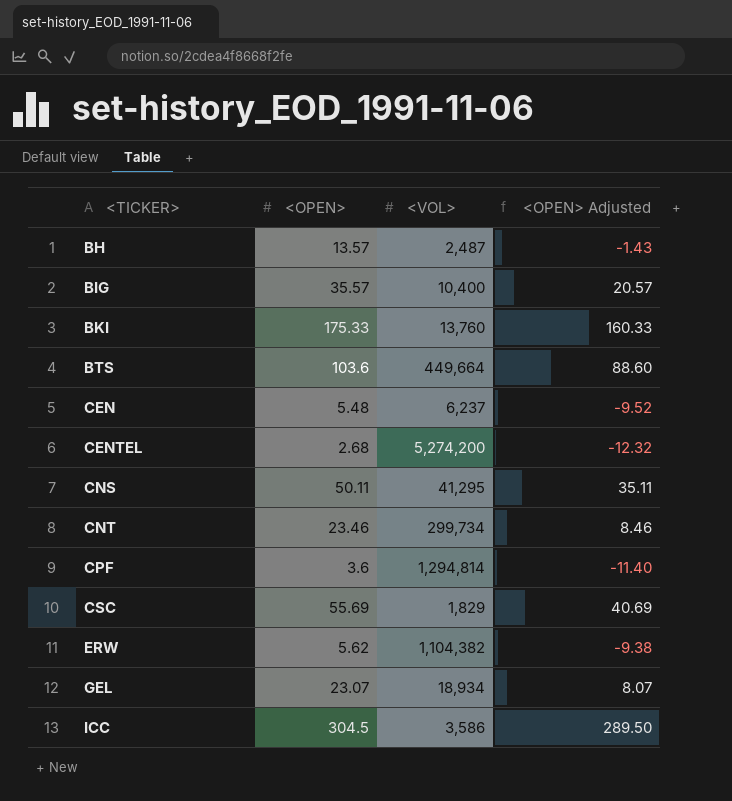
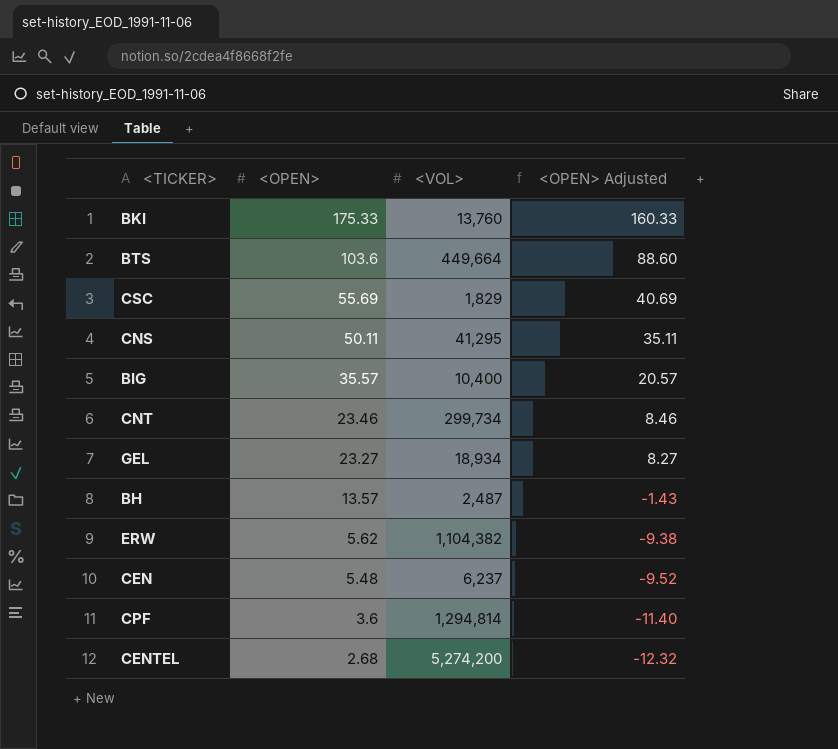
row order: <TICKER> ascending -> <OPEN> descending
row ICC: 304.5 | 3,586 | 289.50 -> none
GEL | <OPEN>: 23.07 -> 23.27
GEL | <OPEN> Adjusted: 8.07 -> 8.27

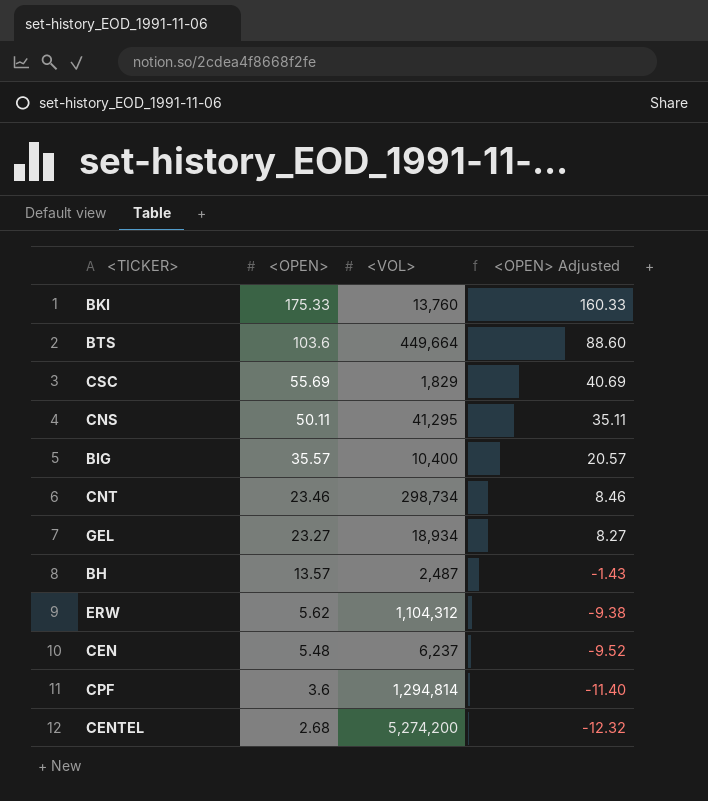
CNT | <VOL>: 299,734 -> 298,734
ERW | <VOL>: 1,104,382 -> 1,104,312

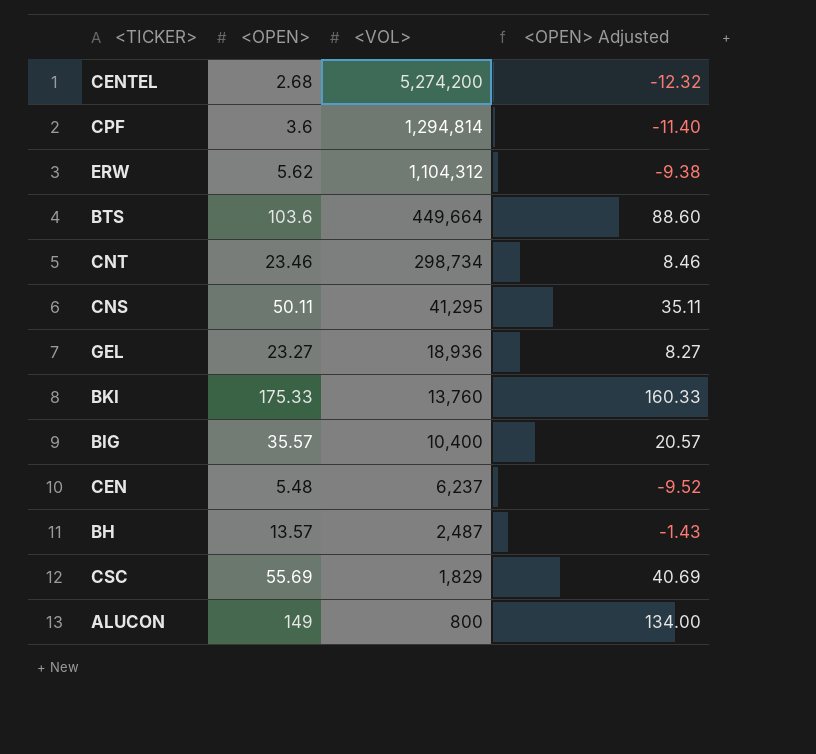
row order: <OPEN> descending -> <VOL> descending
GEL | <VOL>: 18,934 -> 18,936
row ALUCON: none -> 149 | 800 | 134.00

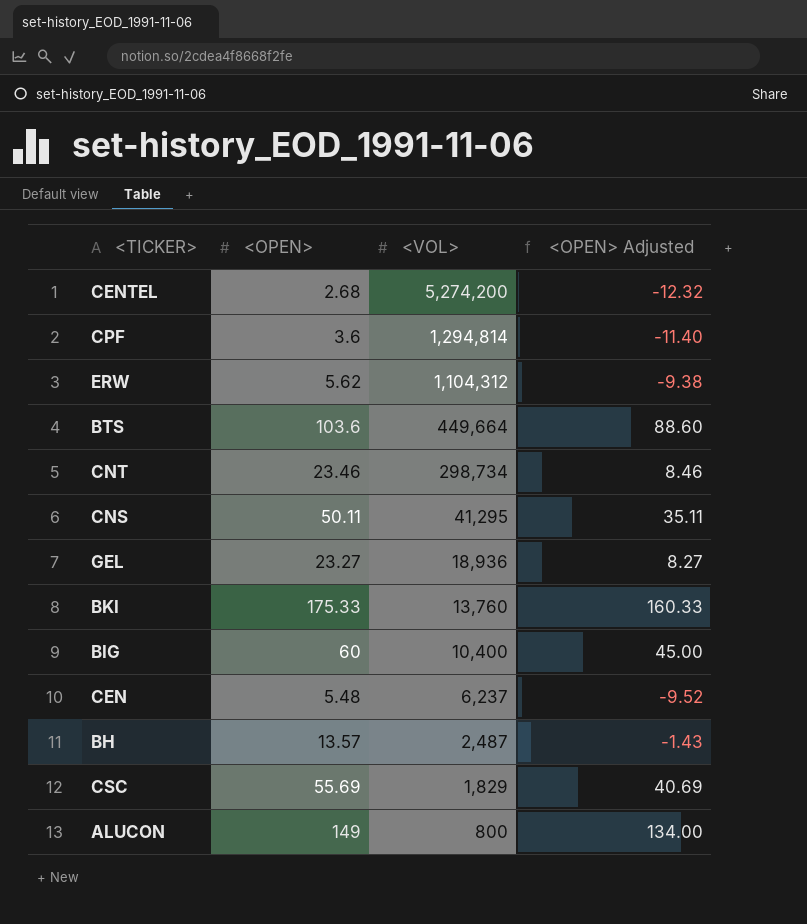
BIG | <OPEN>: 35.57 -> 60
BIG | <OPEN> Adjusted: 20.57 -> 45.00

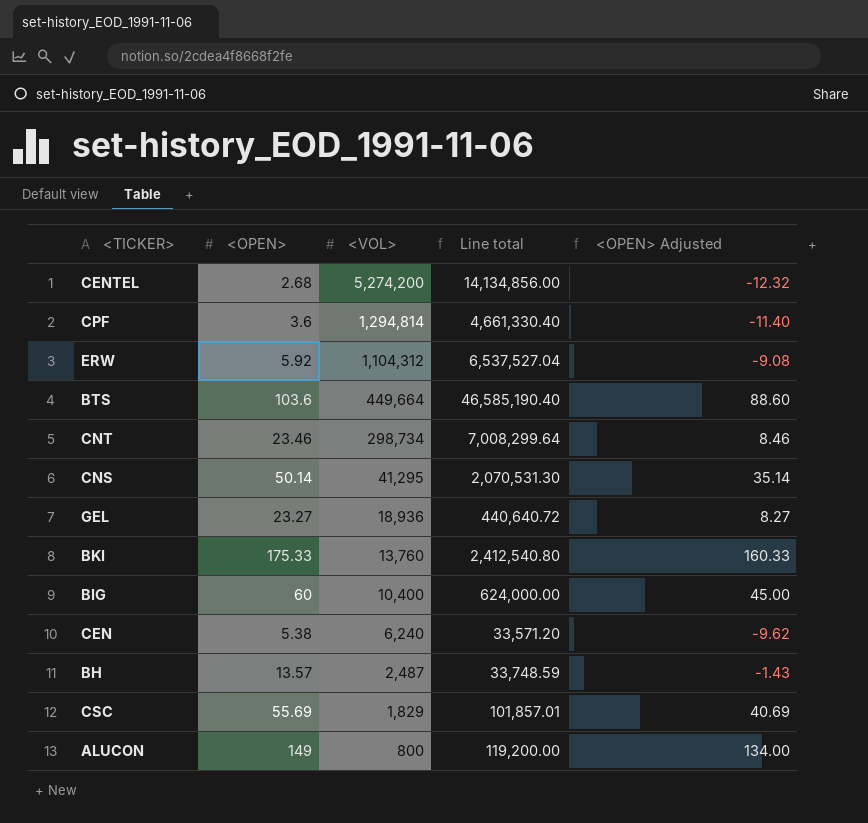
column Line total | formula: none -> [<OPEN>] * [<VOL>]
ERW | <OPEN>: 5.62 -> 5.92
ERW | <OPEN> Adjusted: -9.38 -> -9.08
CNS | <OPEN>: 50.11 -> 50.14
CNS | <OPEN> Adjusted: 35.11 -> 35.14
CEN | <OPEN>: 5.48 -> 5.38
CEN | <VOL>: 6,237 -> 6,240
CEN | <OPEN> Adjusted: -9.52 -> -9.62

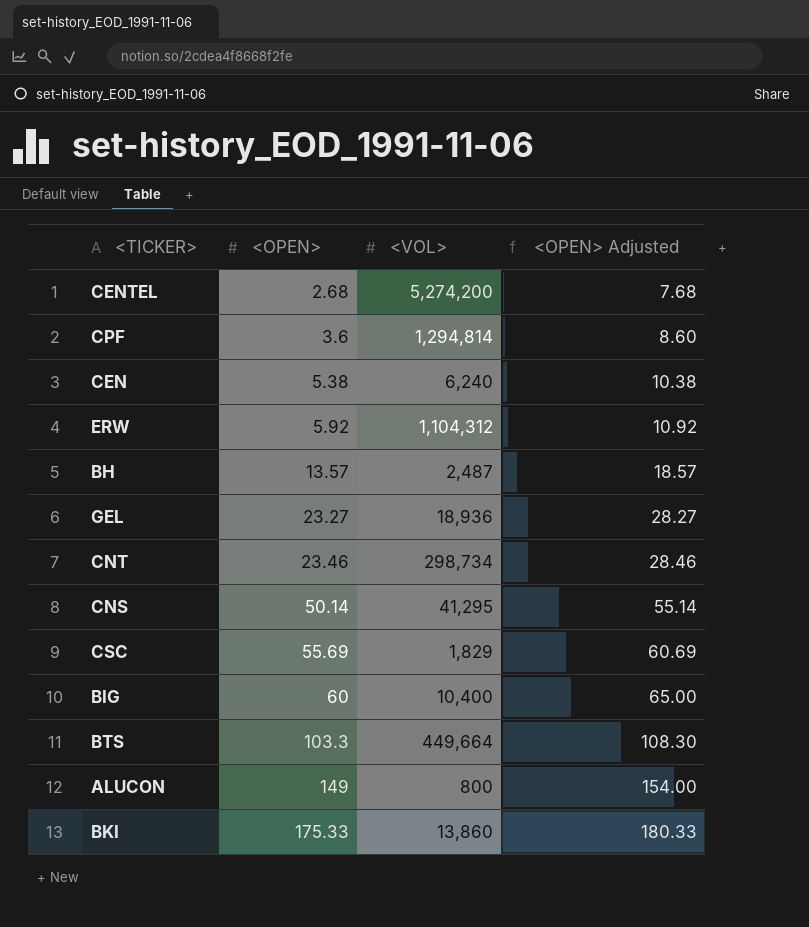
row order: <VOL> descending -> <OPEN> ascending
column Line total | formula: [<OPEN>] * [<VOL>] -> none
column <OPEN> Adjusted | formula: [<OPEN>] - 15 -> [<OPEN>] + 5
BTS | <OPEN>: 103.6 -> 103.3
BKI | <VOL>: 13,760 -> 13,860

